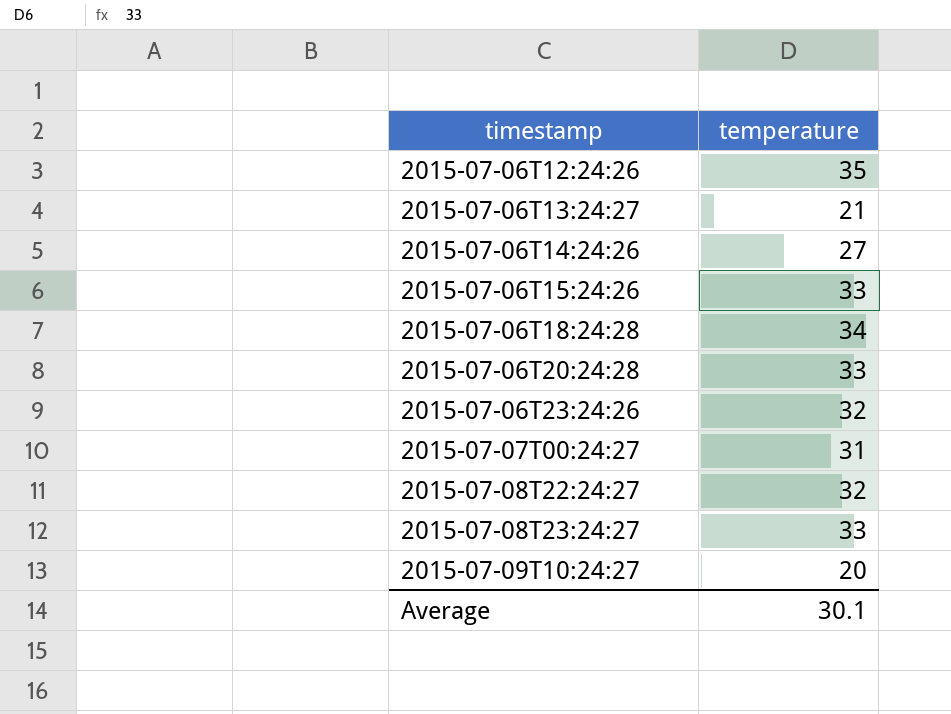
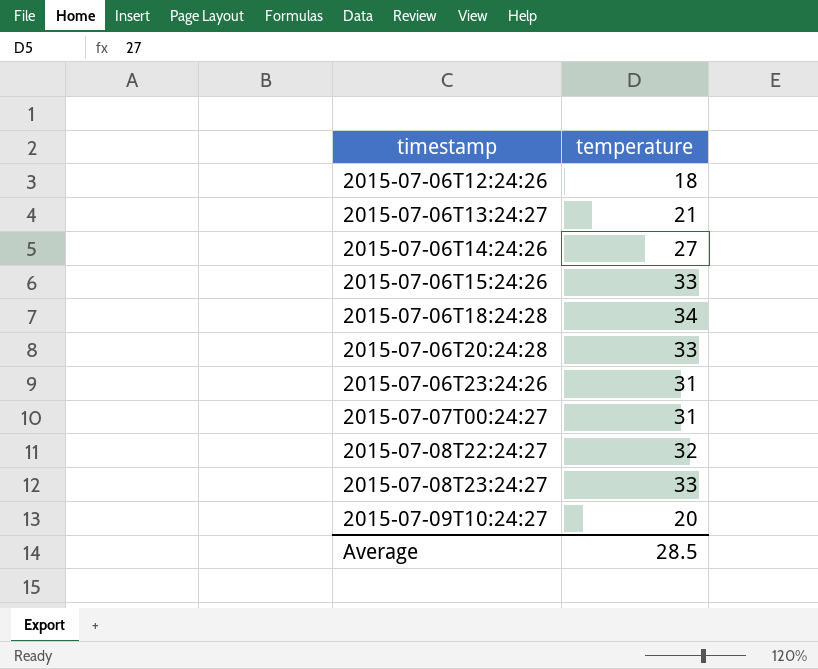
2015-07-06T12:24:26 | temperature: 35 -> 18
2015-07-06T23:24:26 | temperature: 32 -> 31
Average | temperature: 30.1 -> 28.5

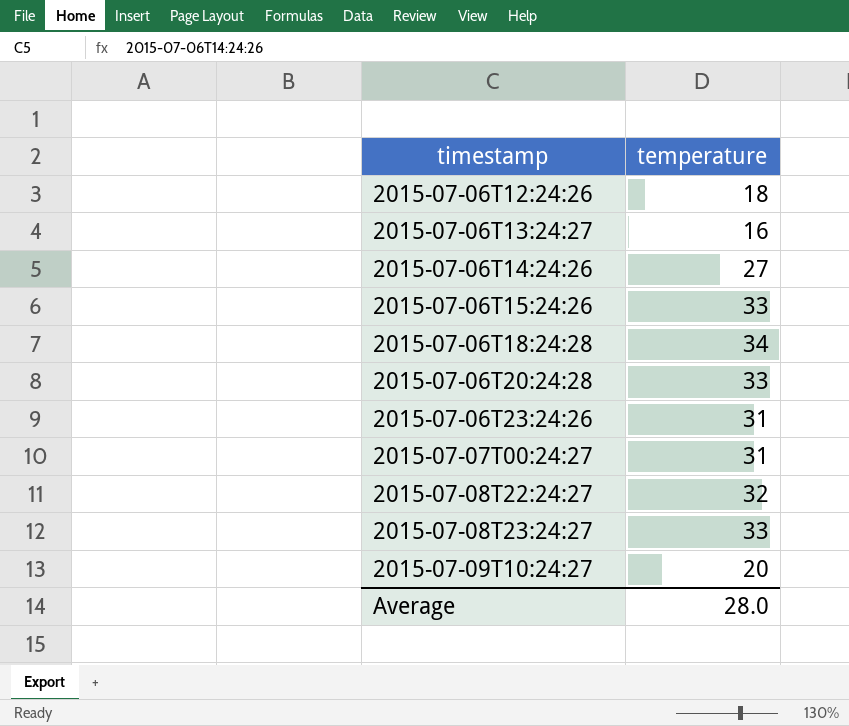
2015-07-06T13:24:27 | temperature: 21 -> 16
Average | temperature: 28.5 -> 28.0

